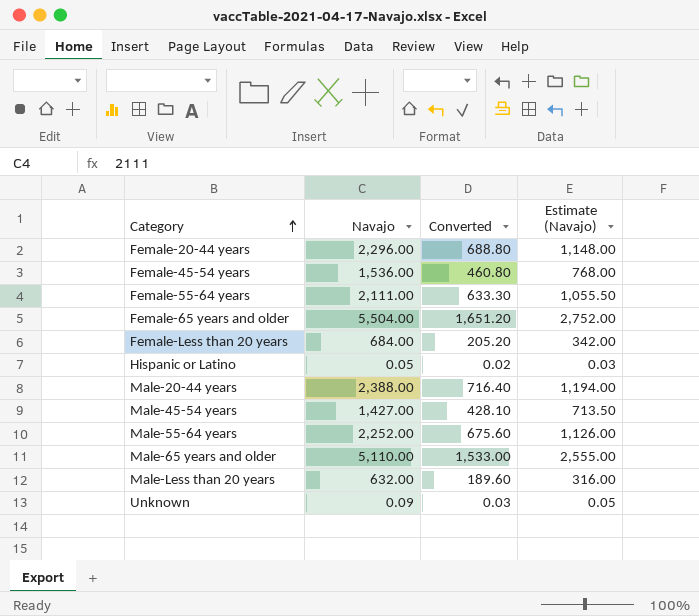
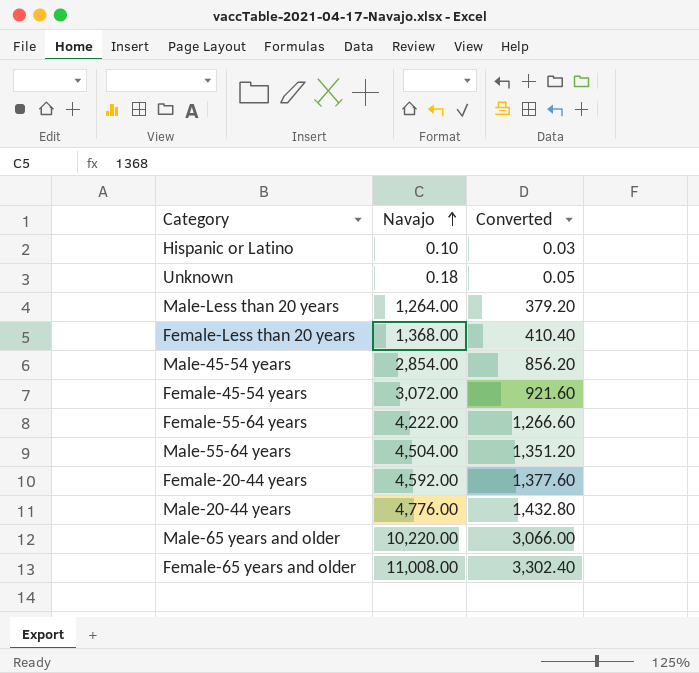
row order: Category ascending -> Navajo ascending
column Estimate (Navajo) | formula: [Navajo] * 0.5 -> none
Hispanic or Latino | Navajo: 0.05 -> 0.10
Hispanic or Latino | Converted: 0.02 -> 0.03
Unknown | Navajo: 0.09 -> 0.18
Unknown | Converted: 0.03 -> 0.05
Male-Less than 20 years | Navajo: 632.00 -> 1,264.00
Male-Less than 20 years | Converted: 189.60 -> 379.20
Female-Less than 20 years | Navajo: 684.00 -> 1,368.00
Female-Less than 20 years | Converted: 205.20 -> 410.40
Male-45-54 years | Navajo: 1,427.00 -> 2,854.00
Male-45-54 years | Converted: 428.10 -> 856.20
Female-45-54 years | Navajo: 1,536.00 -> 3,072.00
Female-45-54 years | Converted: 460.80 -> 921.60
Female-55-64 years | Navajo: 2,111.00 -> 4,222.00
Female-55-64 years | Converted: 633.30 -> 1,266.60
Male-55-64 years | Navajo: 2,252.00 -> 4,504.00
Male-55-64 years | Converted: 675.60 -> 1,351.20
Female-20-44 years | Navajo: 2,296.00 -> 4,592.00
Female-20-44 years | Converted: 688.80 -> 1,377.60
Male-20-44 years | Navajo: 2,388.00 -> 4,776.00
Male-20-44 years | Converted: 716.40 -> 1,432.80
Male-65 years and older | Navajo: 5,110.00 -> 10,220.00
Male-65 years and older | Converted: 1,533.00 -> 3,066.00
Female-65 years and older | Navajo: 5,504.00 -> 11,008.00
Female-65 years and older | Converted: 1,651.20 -> 3,302.40

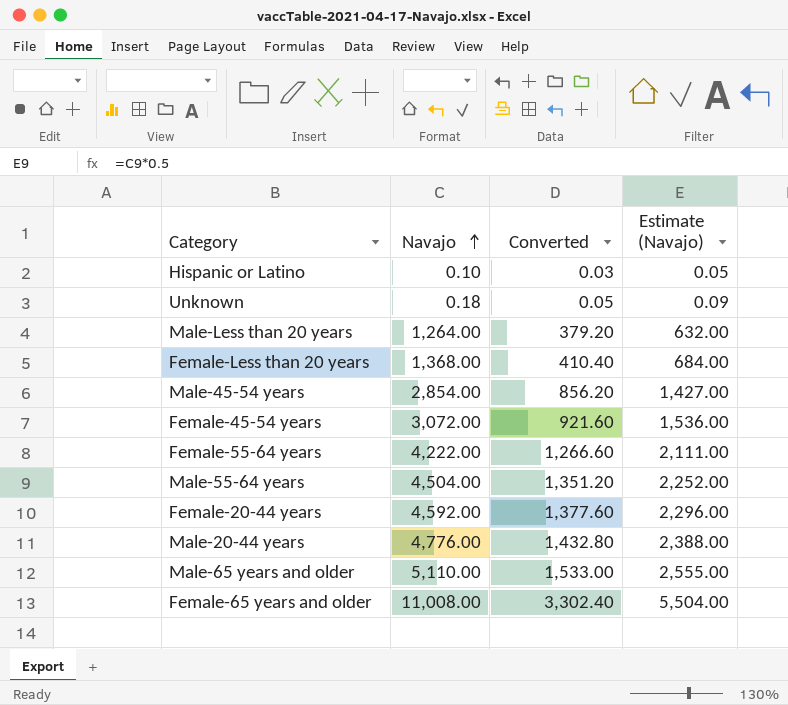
column Estimate (Navajo) | formula: none -> [Navajo] * 0.5
Male-65 years and older | Navajo: 10,220.00 -> 5,110.00
Male-65 years and older | Converted: 3,066.00 -> 1,533.00

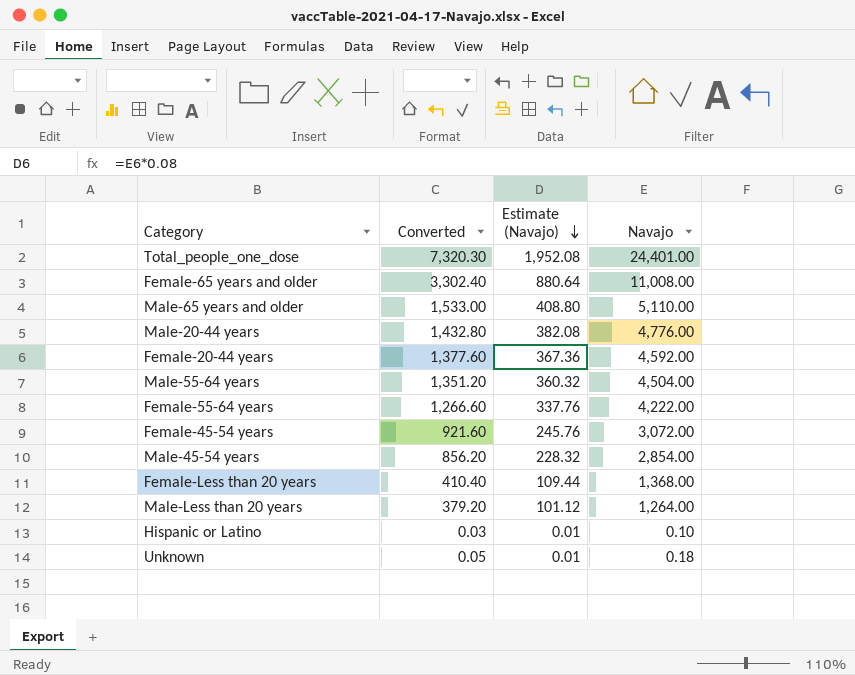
row order: Navajo ascending -> Estimate (Navajo) descending
column Estimate (Navajo) | formula: [Navajo] * 0.5 -> [Navajo] * 0.08
column Navajo | position: 2 -> 4
row Total_people_one_dose: none -> 7,320.30 | 1,952.08 | 24,401.00

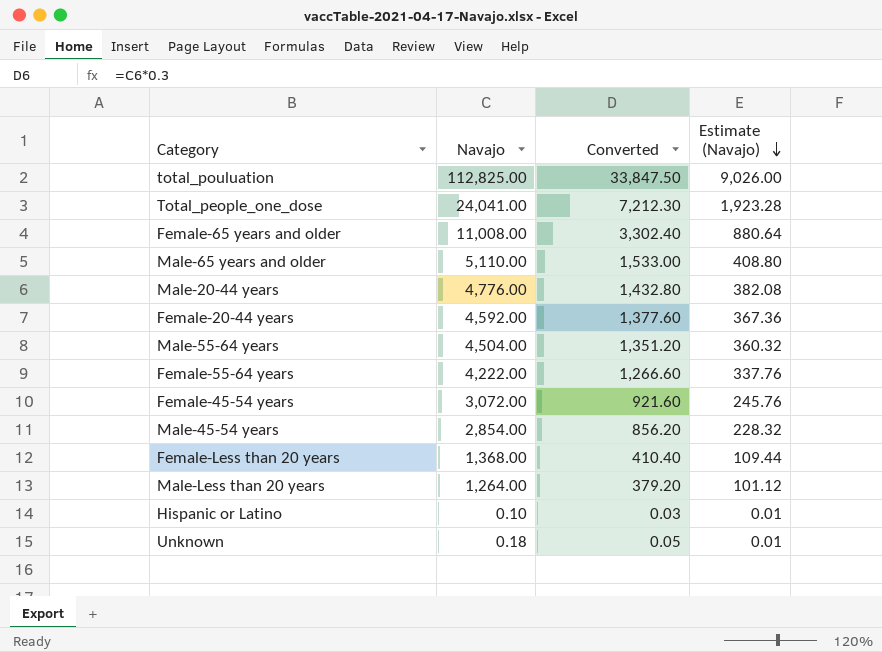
column Navajo | position: 4 -> 2
row total_pouluation: none -> 112,825.00 | 33,847.50 | 9,026.00
Total_people_one_dose | Navajo: 24,401.00 -> 24,041.00
Total_people_one_dose | Converted: 7,320.30 -> 7,212.30
Total_people_one_dose | Estimate (Navajo): 1,952.08 -> 1,923.28

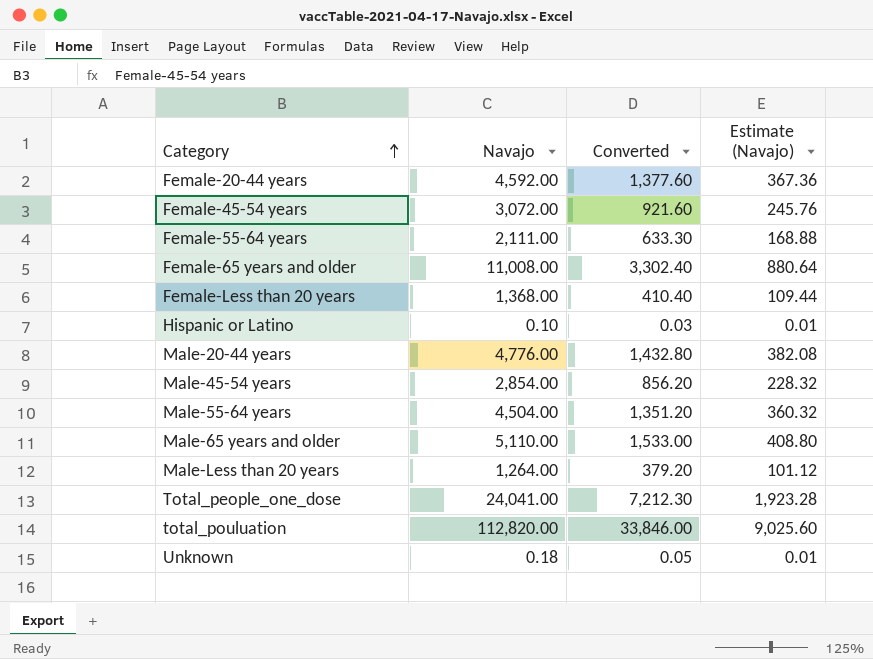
row order: Estimate (Navajo) descending -> Category ascending
Female-55-64 years | Navajo: 4,222.00 -> 2,111.00
Female-55-64 years | Converted: 1,266.60 -> 633.30
Female-55-64 years | Estimate (Navajo): 337.76 -> 168.88
total_pouluation | Navajo: 112,825.00 -> 112,820.00
total_pouluation | Converted: 33,847.50 -> 33,846.00
total_pouluation | Estimate (Navajo): 9,026.00 -> 9,025.60

